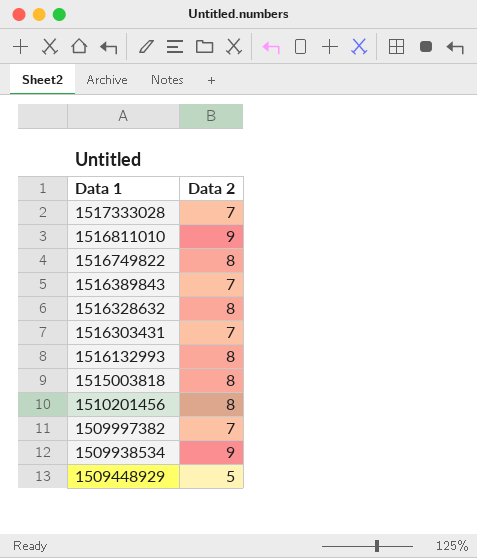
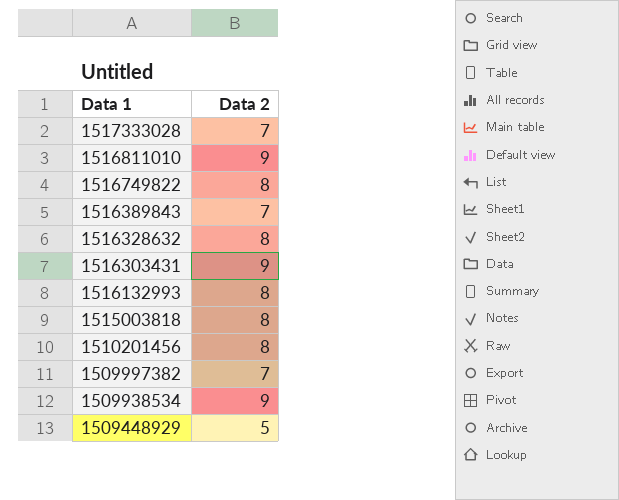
1516303431 | Data 2: 7 -> 9

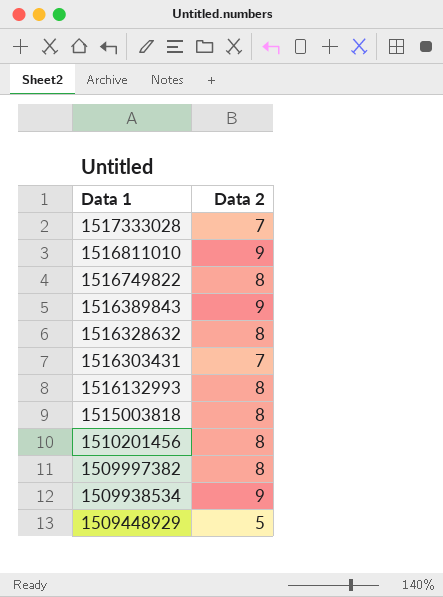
1516389843 | Data 2: 7 -> 9
1516303431 | Data 2: 9 -> 7
1509997382 | Data 2: 7 -> 8

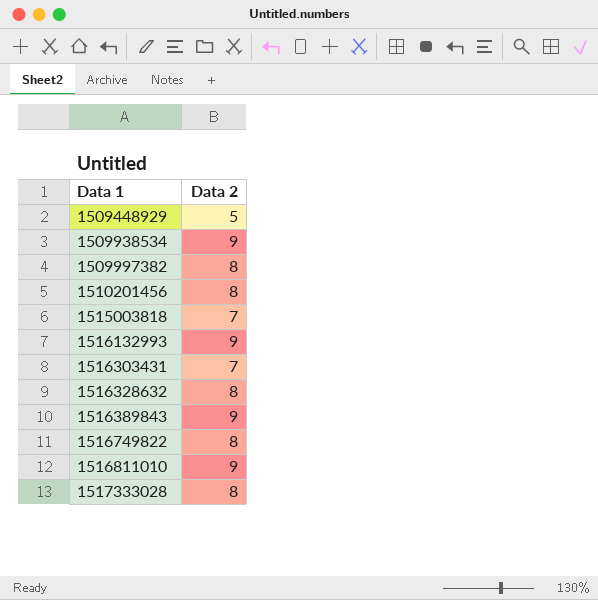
row order: Data 1 descending -> Data 1 ascending
1515003818 | Data 2: 8 -> 7
1516132993 | Data 2: 8 -> 9
1517333028 | Data 2: 7 -> 8

